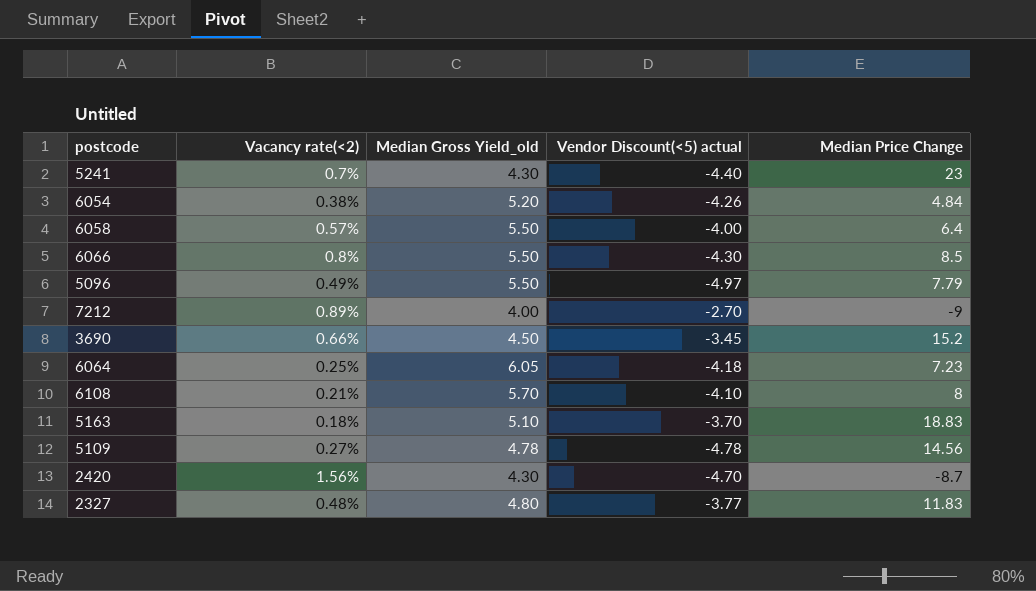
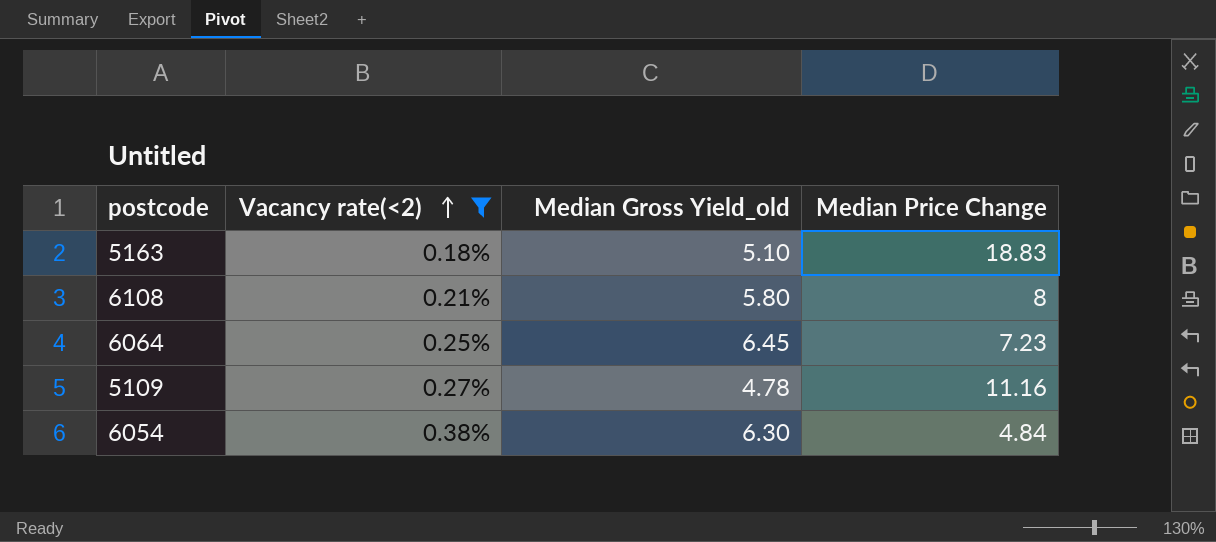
filter: none -> Vacancy rate(<2) <= 0.38%
row order: none -> Vacancy rate(<2) ascending
column Vendor Discount(<5) actual | position: 4 -> none
6108 | Median Gross Yield_old: 5.70 -> 5.80
6064 | Median Gross Yield_old: 6.05 -> 6.45
5109 | Median Price Change: 14.56 -> 11.16
6054 | Median Gross Yield_old: 5.20 -> 6.30

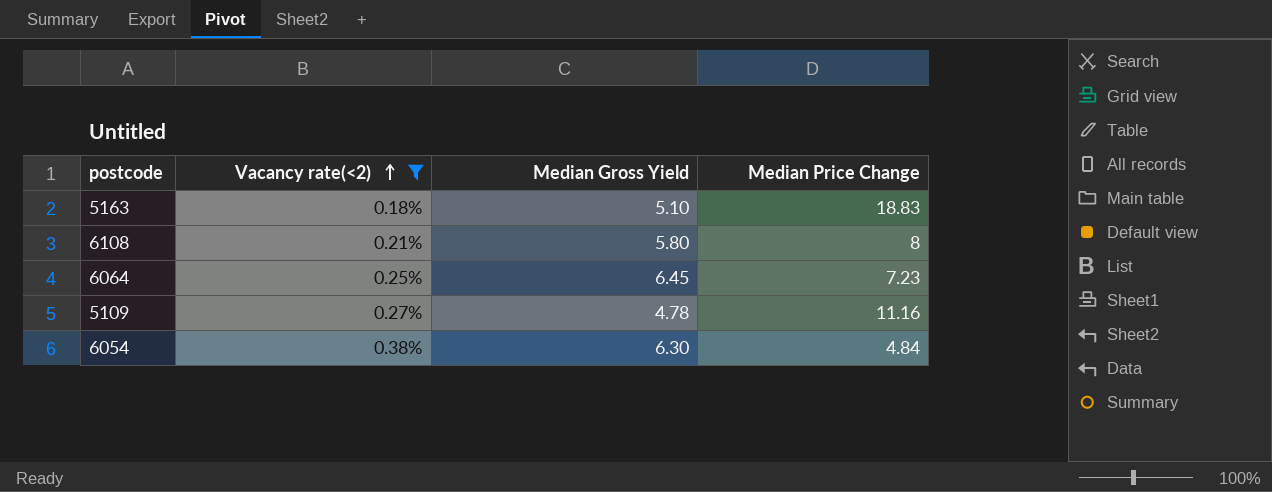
column name: Median Gross Yield_old -> Median Gross Yield

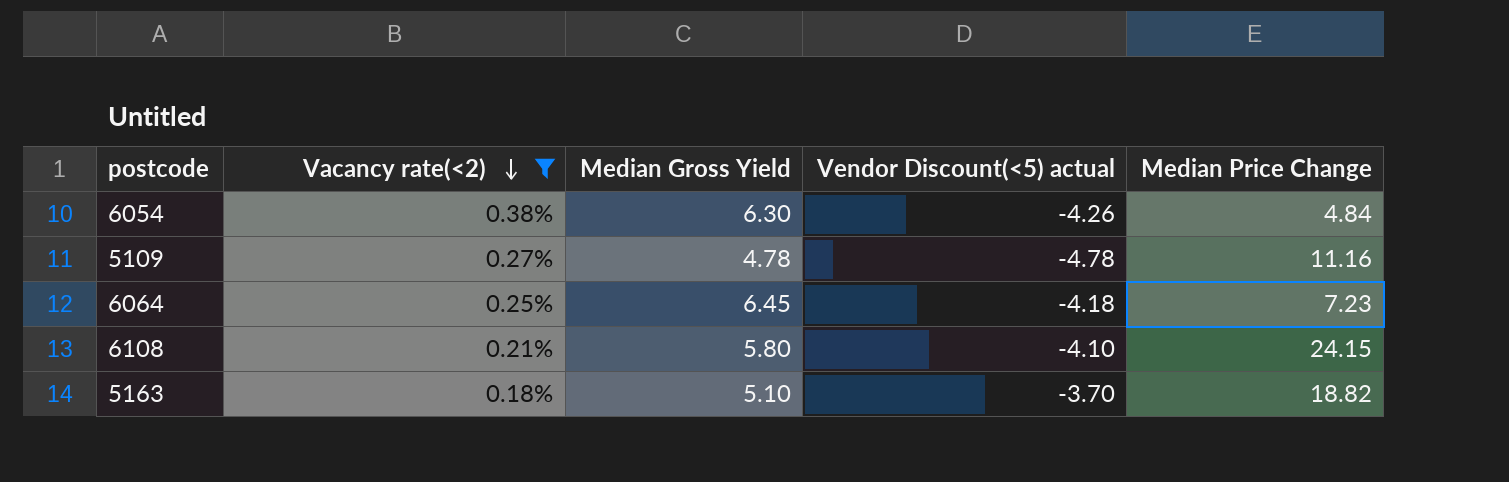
row order: Vacancy rate(<2) ascending -> Vacancy rate(<2) descending
column Vendor Discount(<5) actual | position: none -> 4
6108 | Median Price Change: 8 -> 24.15
5163 | Median Price Change: 18.83 -> 18.82

